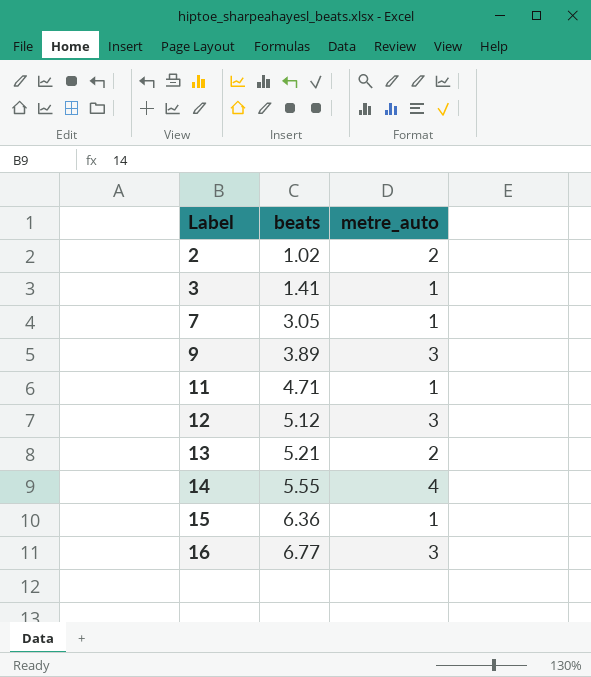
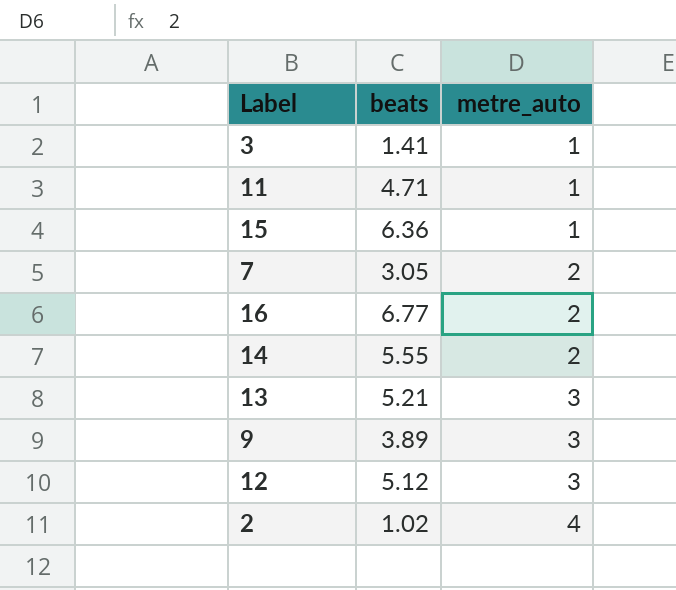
row order: Label ascending -> metre_auto ascending
7 | metre_auto: 1 -> 2
16 | metre_auto: 3 -> 2
14 | metre_auto: 4 -> 2
13 | metre_auto: 2 -> 3
2 | metre_auto: 2 -> 4

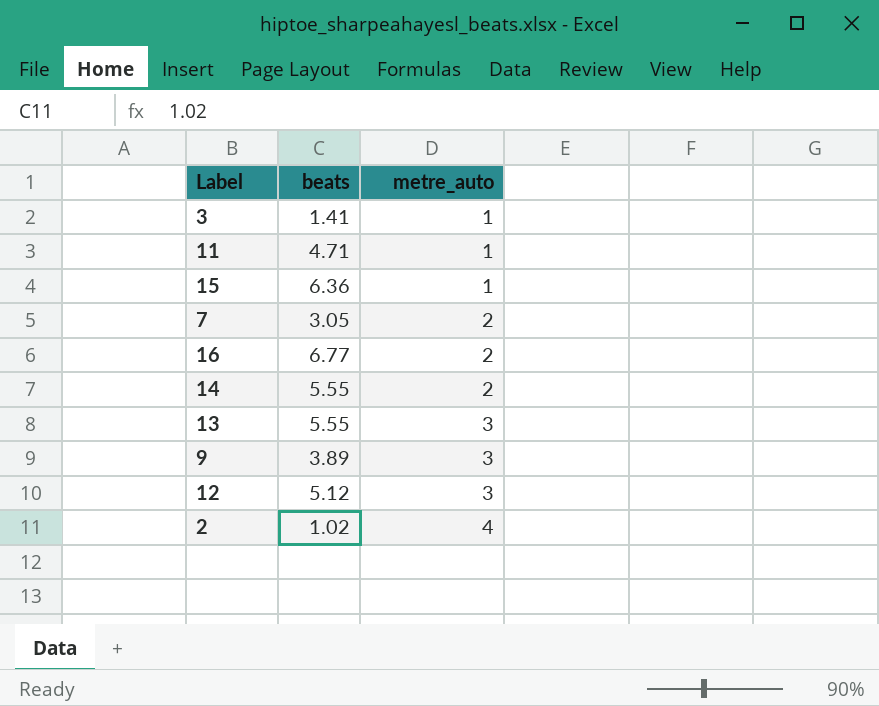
13 | beats: 5.21 -> 5.55

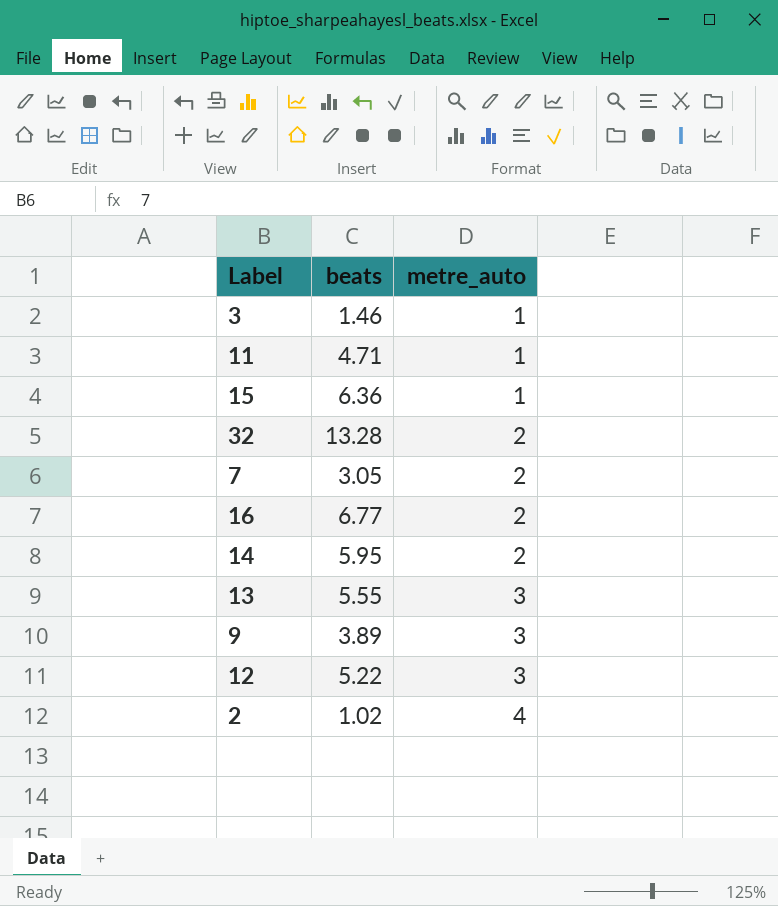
3 | beats: 1.41 -> 1.46
row 32: none -> 13.28 | 2
14 | beats: 5.55 -> 5.95
12 | beats: 5.12 -> 5.22

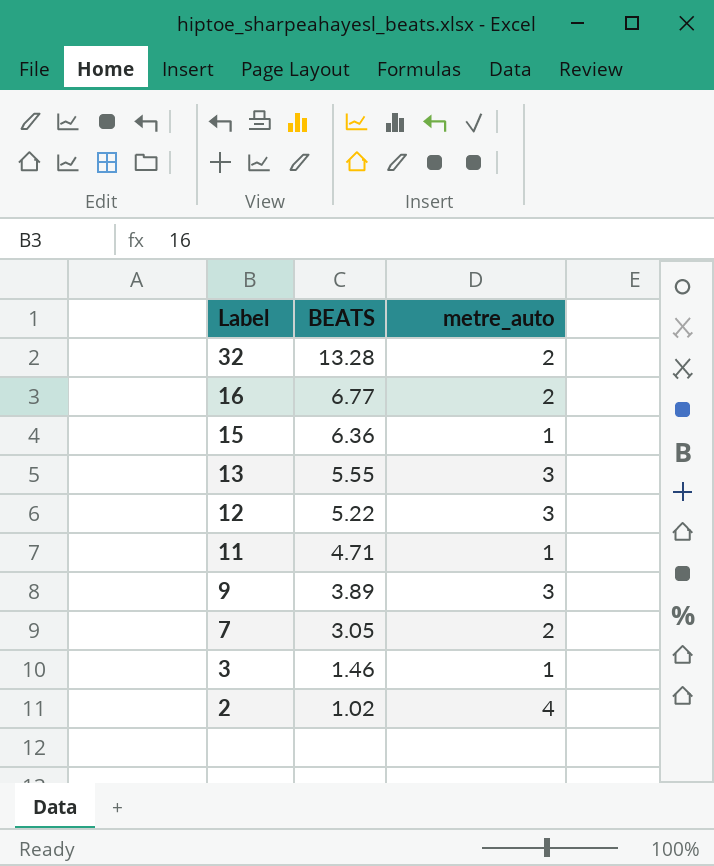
row order: metre_auto ascending -> Label descending
column name: beats -> BEATS
row 14: 5.95 | 2 -> none

